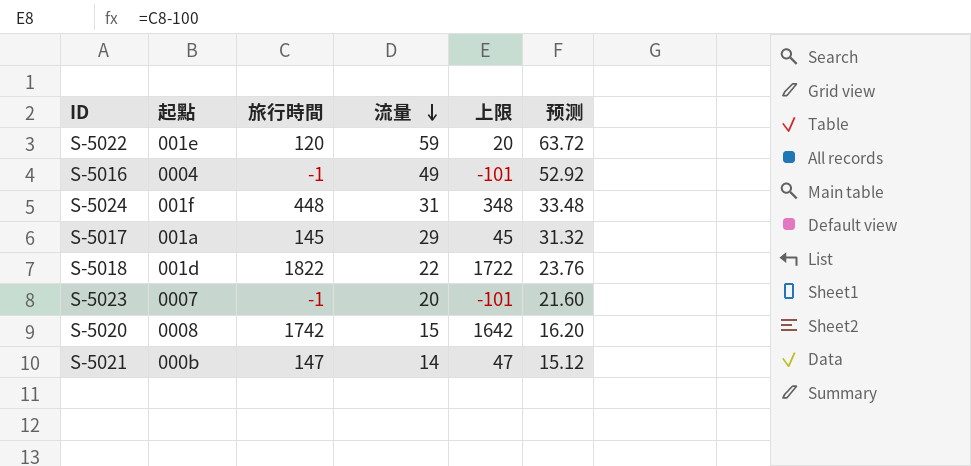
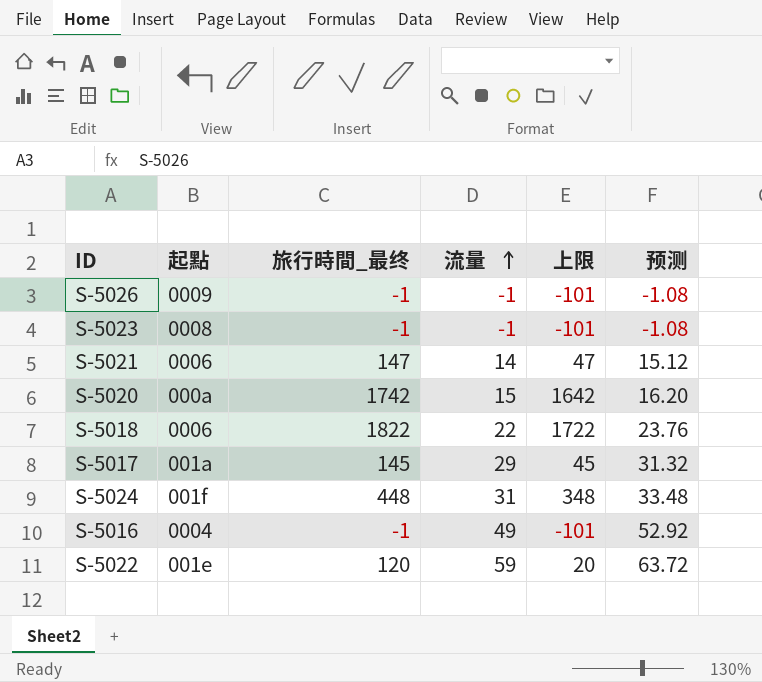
row order: 流量 descending -> 流量 ascending
column name: 旅行時間 -> 旅行時間_最终
row S-5026: none -> 0009 | -1 | -1 | -101 | -1.08
S-5023 | 起點: 0007 -> 0008
S-5023 | 流量: 20 -> -1
S-5023 | 预测: 21.60 -> -1.08
S-5021 | 起點: 000b -> 0006
S-5020 | 起點: 0008 -> 000a
S-5018 | 起點: 001d -> 0006

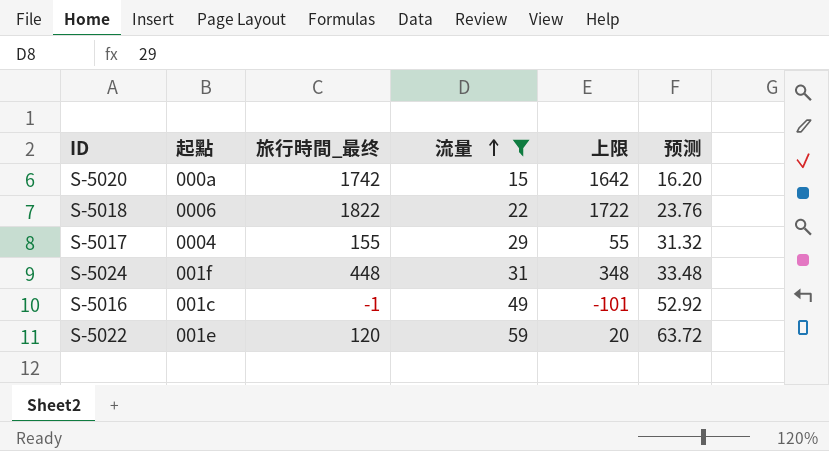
filter: none -> 流量 >= 15
S-5017 | 起點: 001a -> 0004
S-5017 | 旅行時間_最终: 145 -> 155
S-5017 | 上限: 45 -> 55
S-5016 | 起點: 0004 -> 001c

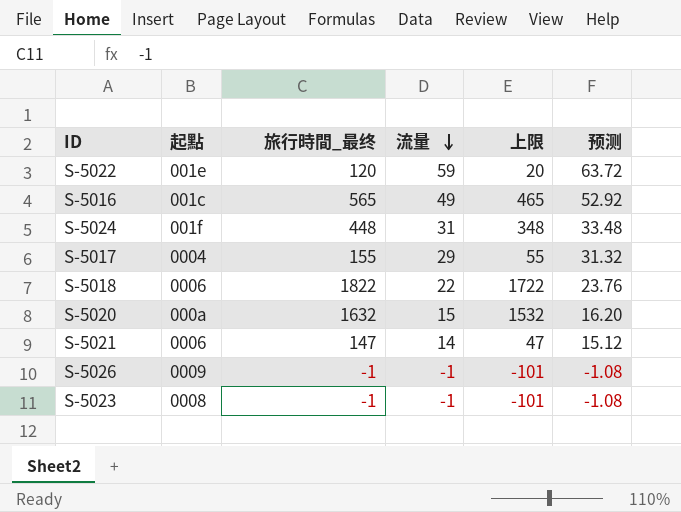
filter: 流量 >= 15 -> none
row order: 流量 ascending -> 流量 descending
S-5016 | 旅行時間_最终: -1 -> 565
S-5016 | 上限: -101 -> 465
S-5020 | 旅行時間_最终: 1742 -> 1632
S-5020 | 上限: 1642 -> 1532

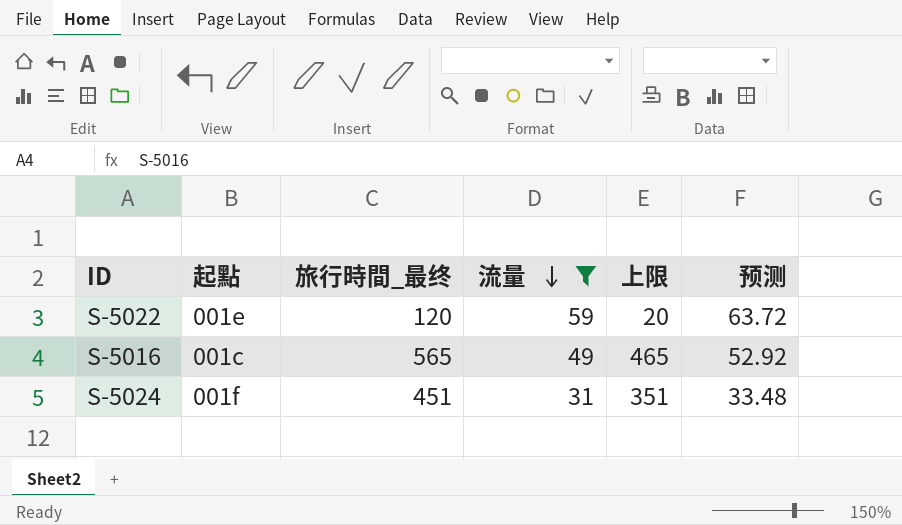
filter: none -> 流量 >= 31
S-5024 | 旅行時間_最终: 448 -> 451
S-5024 | 上限: 348 -> 351

